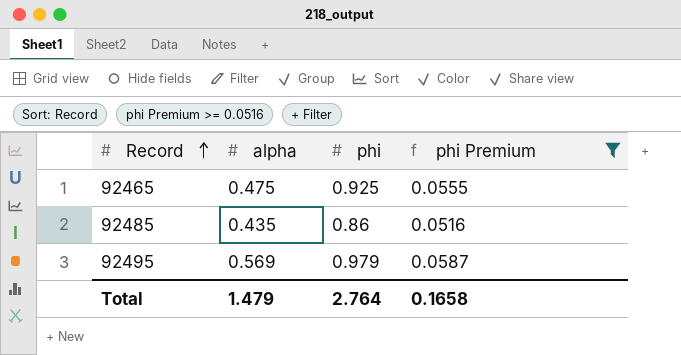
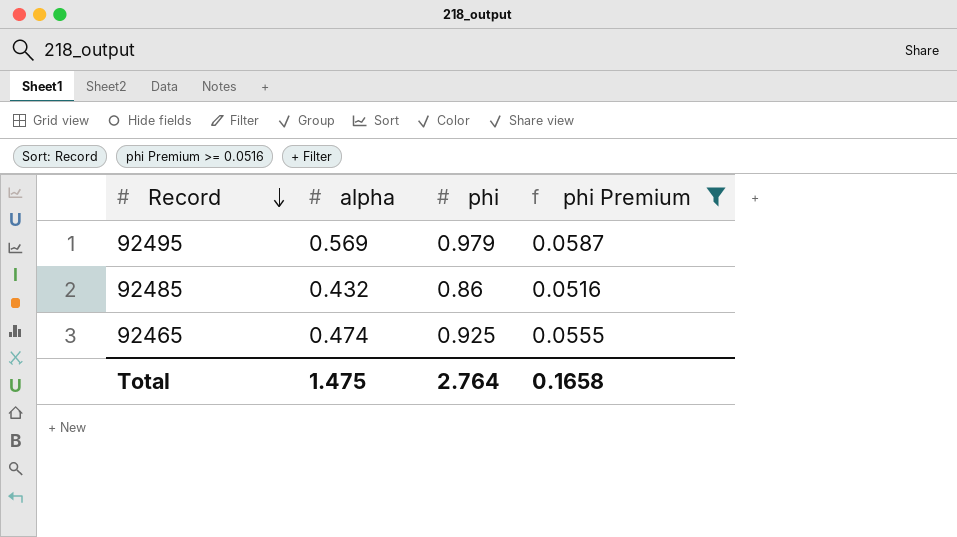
row order: Record ascending -> Record descending
92485 | alpha: 0.435 -> 0.432
92465 | alpha: 0.475 -> 0.474
Total | alpha: 1.479 -> 1.475

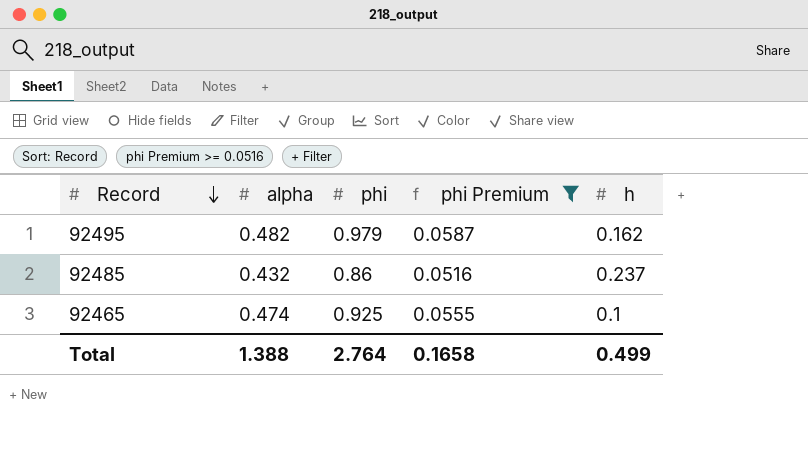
column h | position: none -> 5
92495 | alpha: 0.569 -> 0.482
Total | alpha: 1.475 -> 1.388

